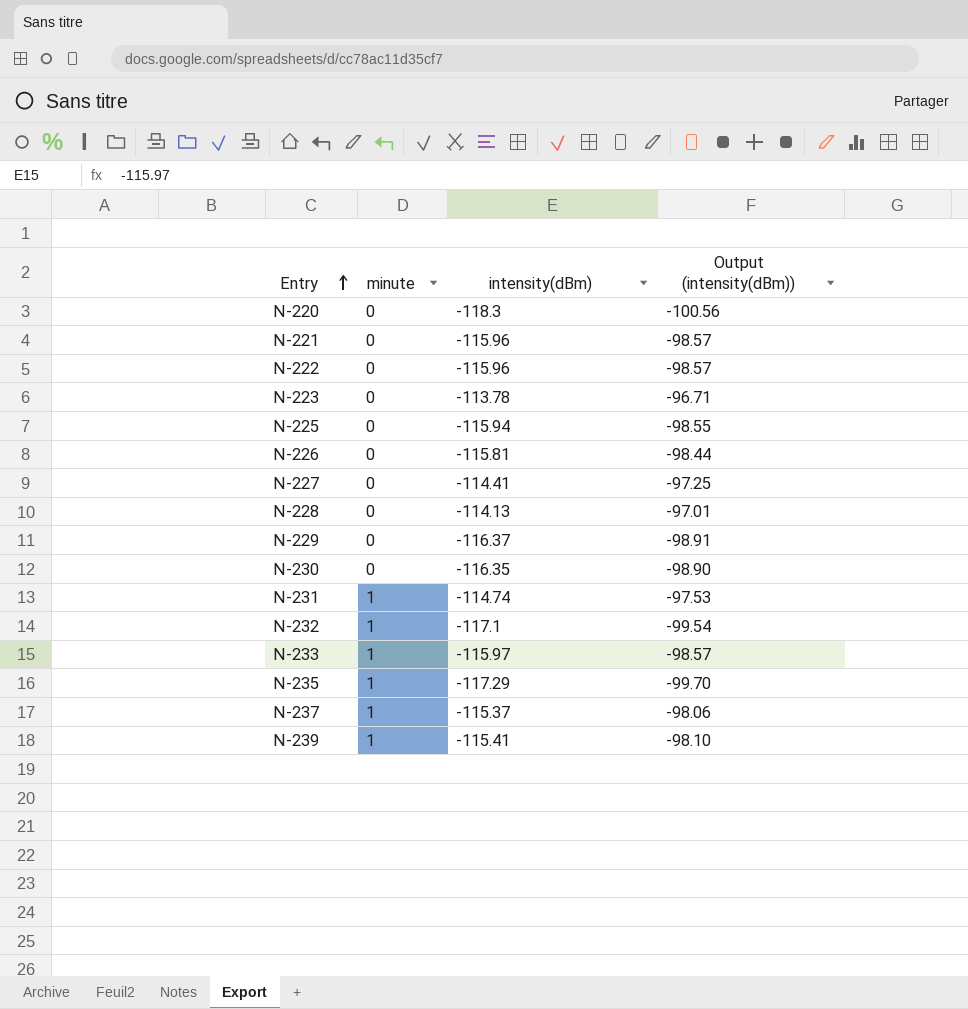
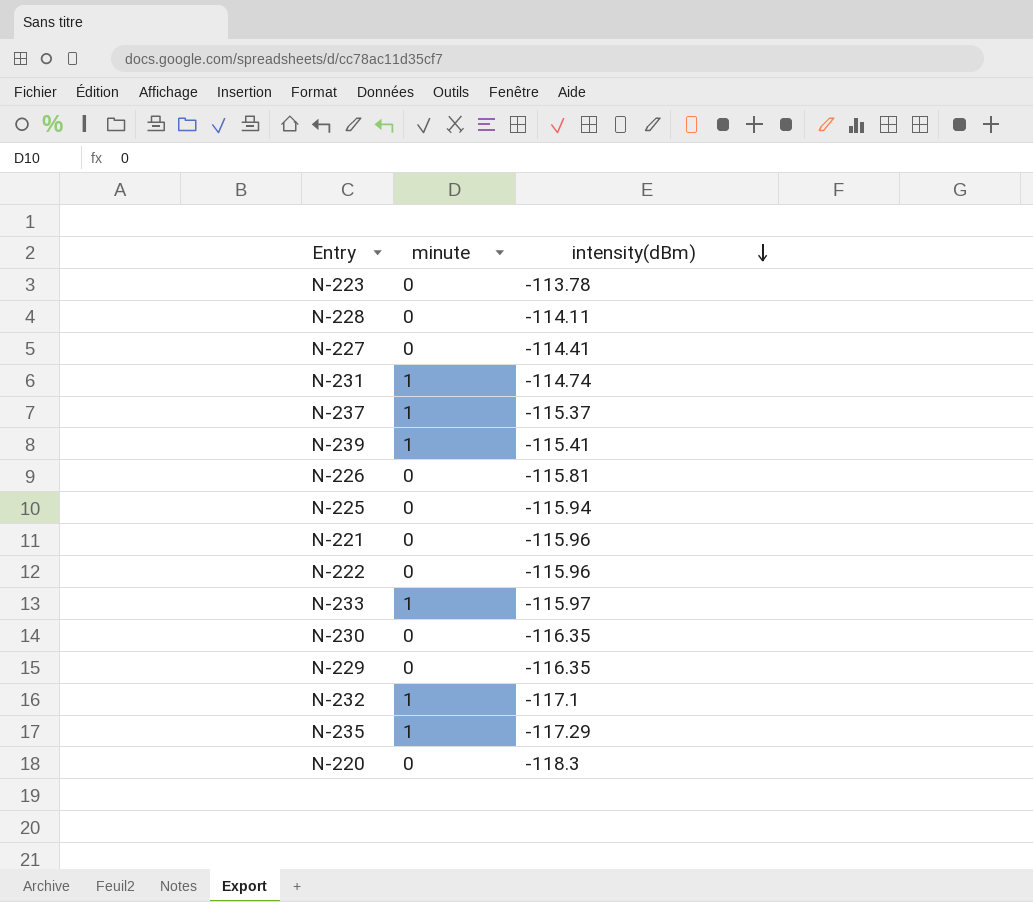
row order: Entry ascending -> intensity(dBm) descending
column Output (intensity(dBm)) | formula: [intensity(dBm)] * 0.85 -> none
N-228 | intensity(dBm): -114.13 -> -114.11
N-229 | intensity(dBm): -116.37 -> -116.35

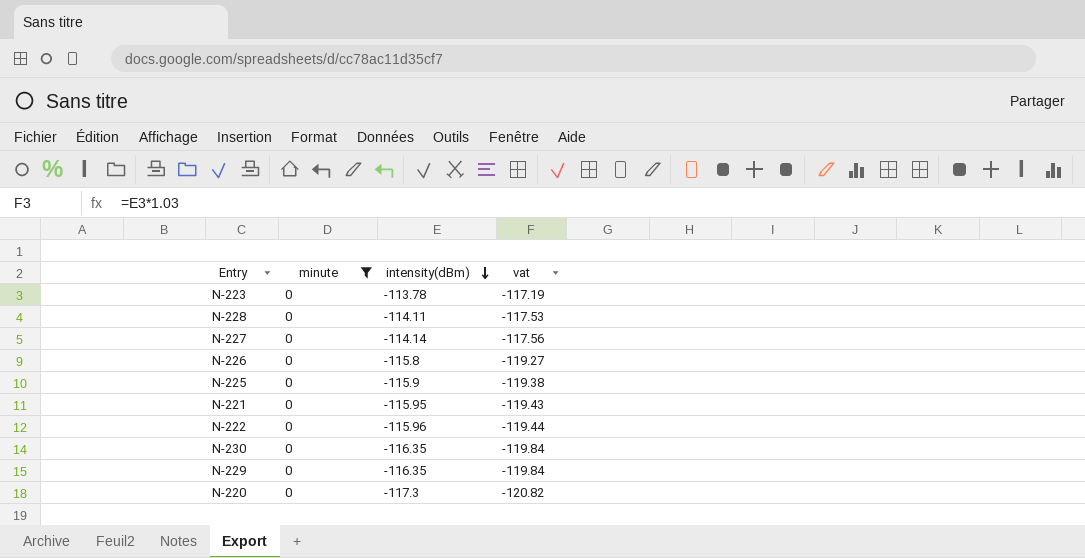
filter: none -> minute = 0
column vat | formula: none -> [intensity(dBm)] * 1.03
N-227 | intensity(dBm): -114.41 -> -114.14
N-226 | intensity(dBm): -115.81 -> -115.8
N-225 | intensity(dBm): -115.94 -> -115.9
N-221 | intensity(dBm): -115.96 -> -115.95
N-220 | intensity(dBm): -118.3 -> -117.3

